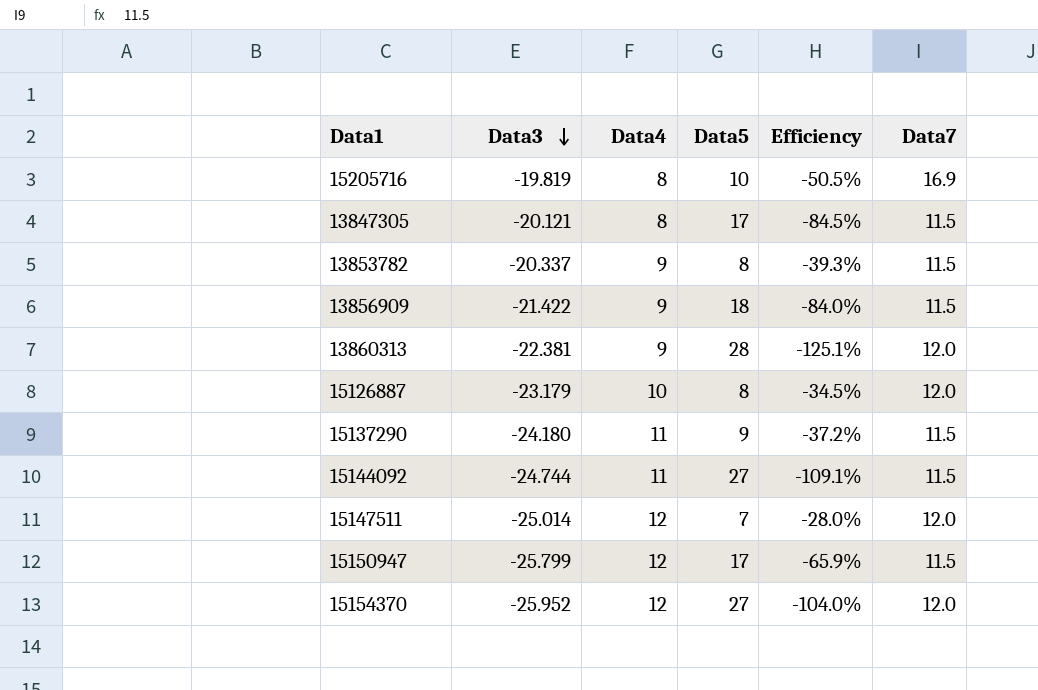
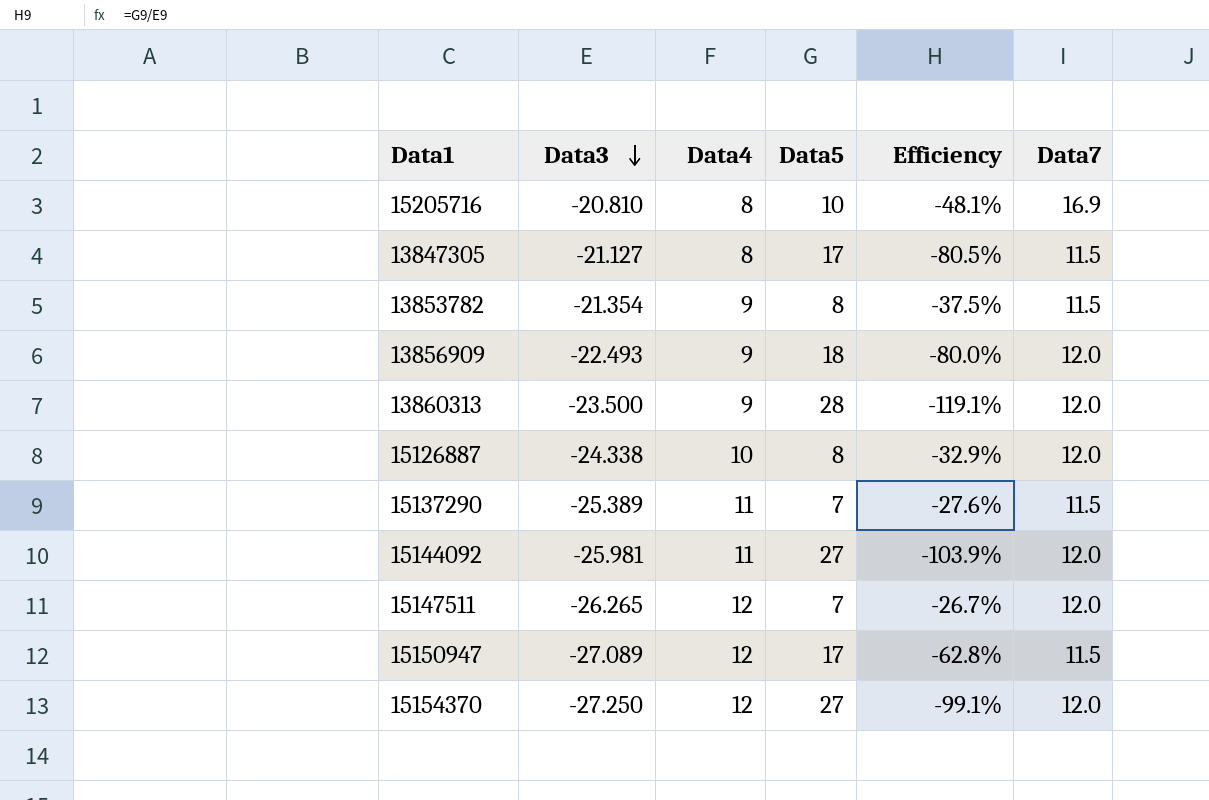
15205716 | Data3: -19.819 -> -20.810
15205716 | Efficiency: -50.5% -> -48.1%
13847305 | Data3: -20.121 -> -21.127
13847305 | Efficiency: -84.5% -> -80.5%
13853782 | Data3: -20.337 -> -21.354
13853782 | Efficiency: -39.3% -> -37.5%
13856909 | Data3: -21.422 -> -22.493
13856909 | Efficiency: -84.0% -> -80.0%
13856909 | Data7: 11.5 -> 12.0
13860313 | Data3: -22.381 -> -23.500
13860313 | Efficiency: -125.1% -> -119.1%
15126887 | Data3: -23.179 -> -24.338
15126887 | Efficiency: -34.5% -> -32.9%
15137290 | Data3: -24.180 -> -25.389
15137290 | Data5: 9 -> 7
15137290 | Efficiency: -37.2% -> -27.6%
15144092 | Data3: -24.744 -> -25.981
15144092 | Efficiency: -109.1% -> -103.9%
15144092 | Data7: 11.5 -> 12.0
15147511 | Data3: -25.014 -> -26.265
15147511 | Efficiency: -28.0% -> -26.7%
15150947 | Data3: -25.799 -> -27.089
15150947 | Efficiency: -65.9% -> -62.8%
15154370 | Data3: -25.952 -> -27.250
15154370 | Efficiency: -104.0% -> -99.1%

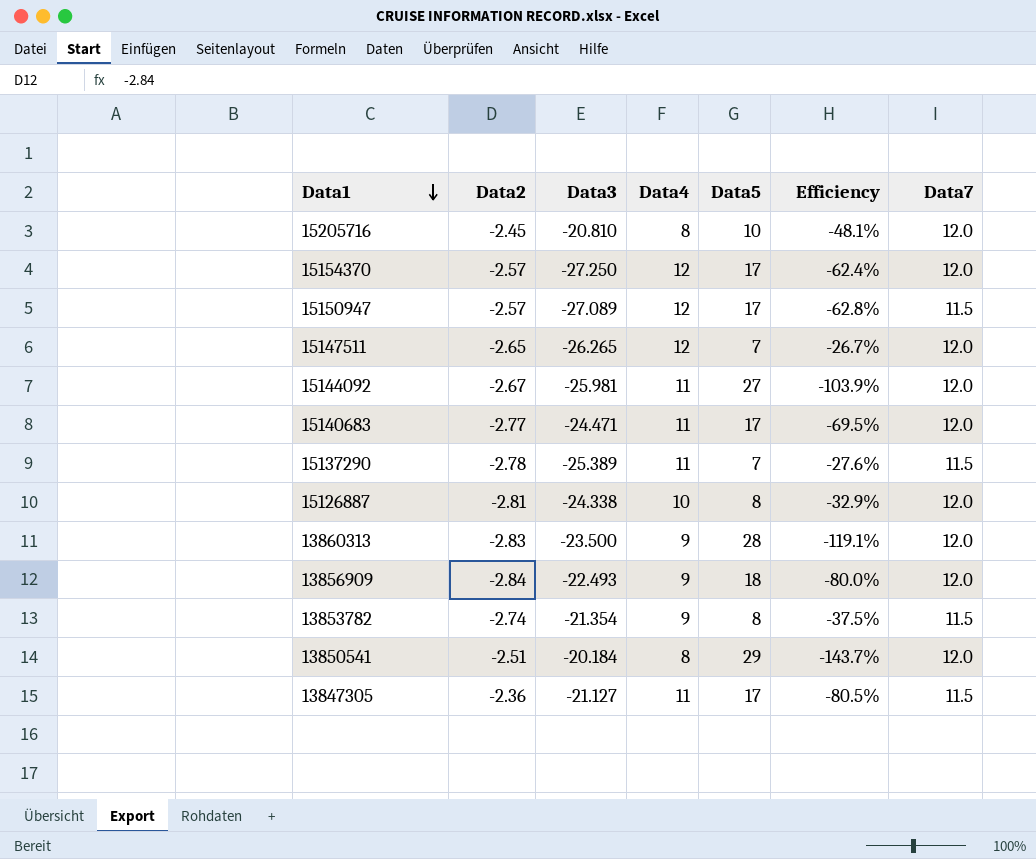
row order: Data3 descending -> Data1 descending
column Data2 | position: none -> 2
15205716 | Data7: 16.9 -> 12.0
15154370 | Data5: 27 -> 17
15154370 | Efficiency: -99.1% -> -62.4%
row 15140683: none -> -2.77 | -24.471 | 11 | 17 | -69.5% | 12.0
row 13850541: none -> -2.51 | -20.184 | 8 | 29 | -143.7% | 12.0
13847305 | Data4: 8 -> 11

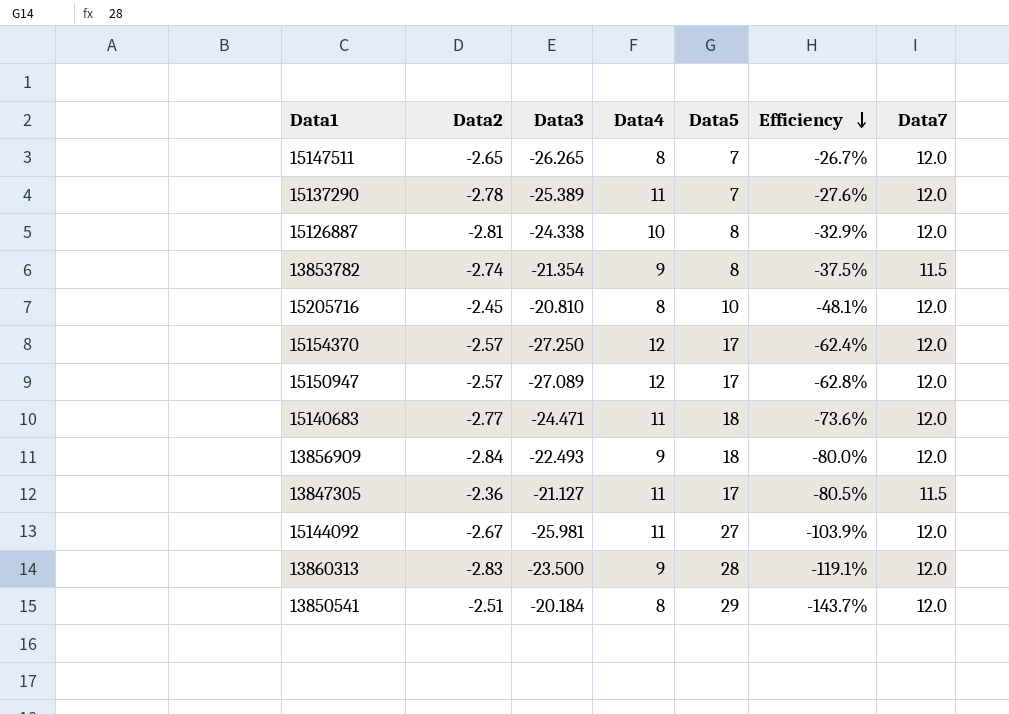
row order: Data1 descending -> Efficiency descending
15147511 | Data4: 12 -> 8
15137290 | Data7: 11.5 -> 12.0
15150947 | Data7: 11.5 -> 12.0
15140683 | Data5: 17 -> 18
15140683 | Efficiency: -69.5% -> -73.6%

